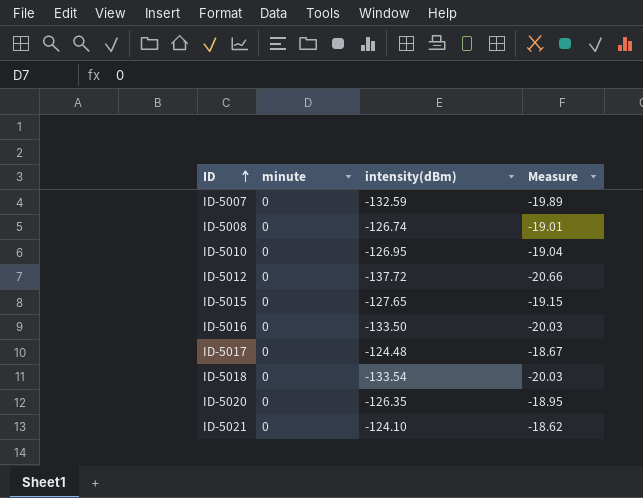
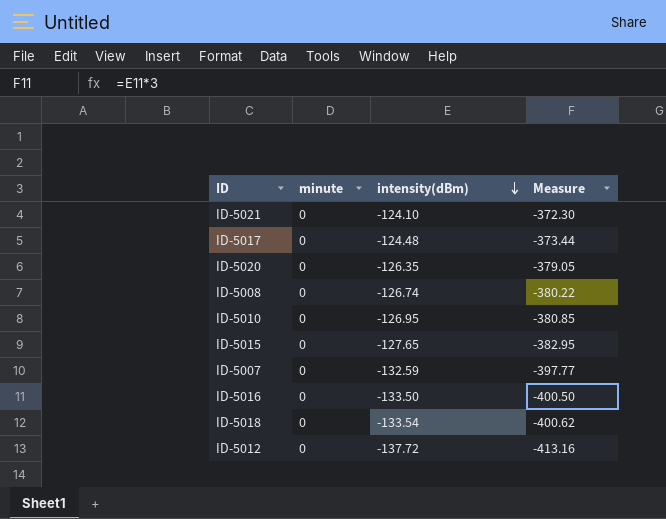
row order: ID ascending -> intensity(dBm) descending
column Measure | formula: [intensity(dBm)] * 0.15 -> [intensity(dBm)] * 3

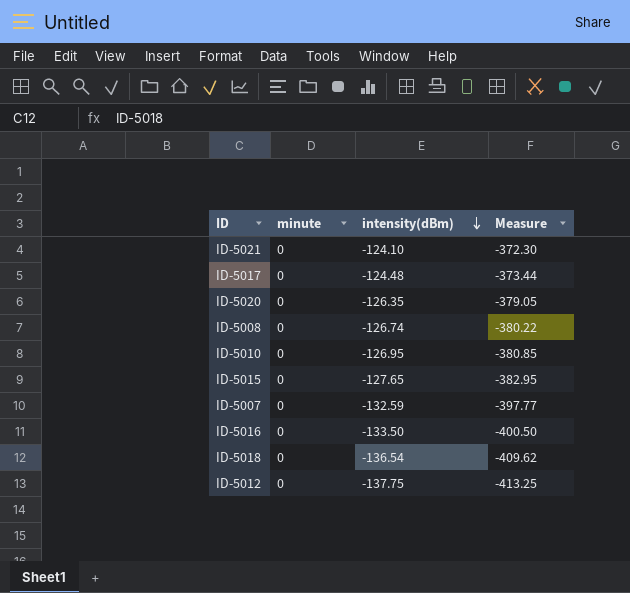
ID-5018 | intensity(dBm): -133.54 -> -136.54
ID-5018 | Measure: -400.62 -> -409.62
ID-5012 | intensity(dBm): -137.72 -> -137.75
ID-5012 | Measure: -413.16 -> -413.25

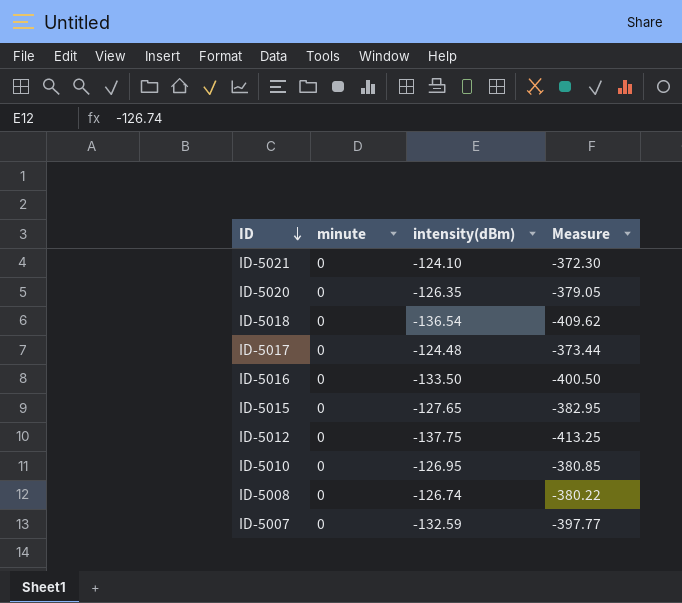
row order: intensity(dBm) descending -> ID descending

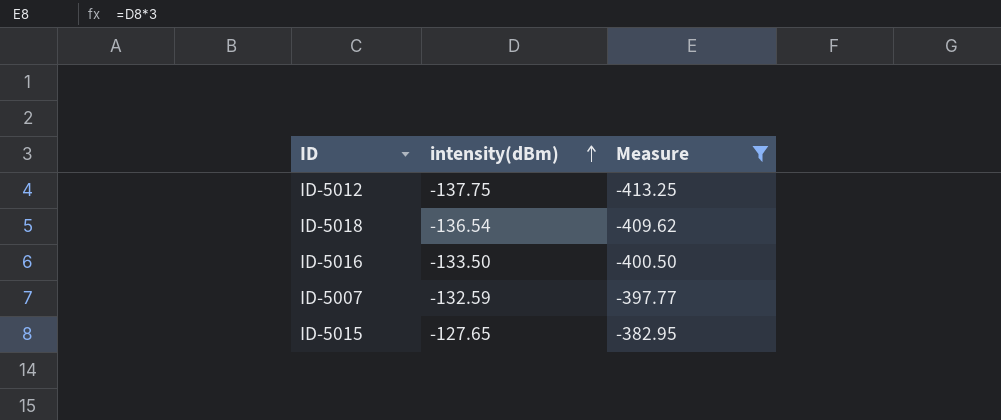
filter: none -> Measure <= -382.95
row order: ID descending -> intensity(dBm) ascending
column minute | position: 2 -> none

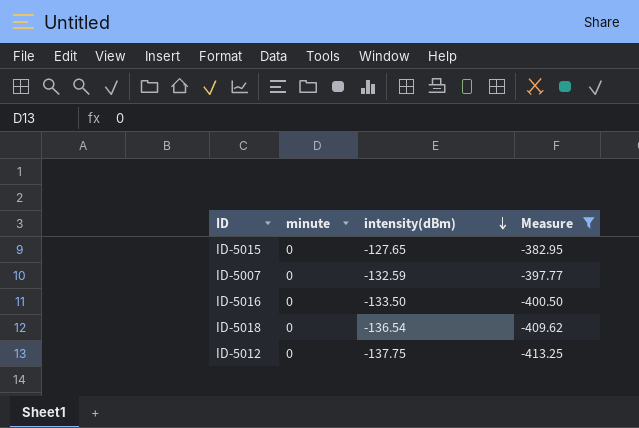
row order: intensity(dBm) ascending -> intensity(dBm) descending
column minute | position: none -> 2

